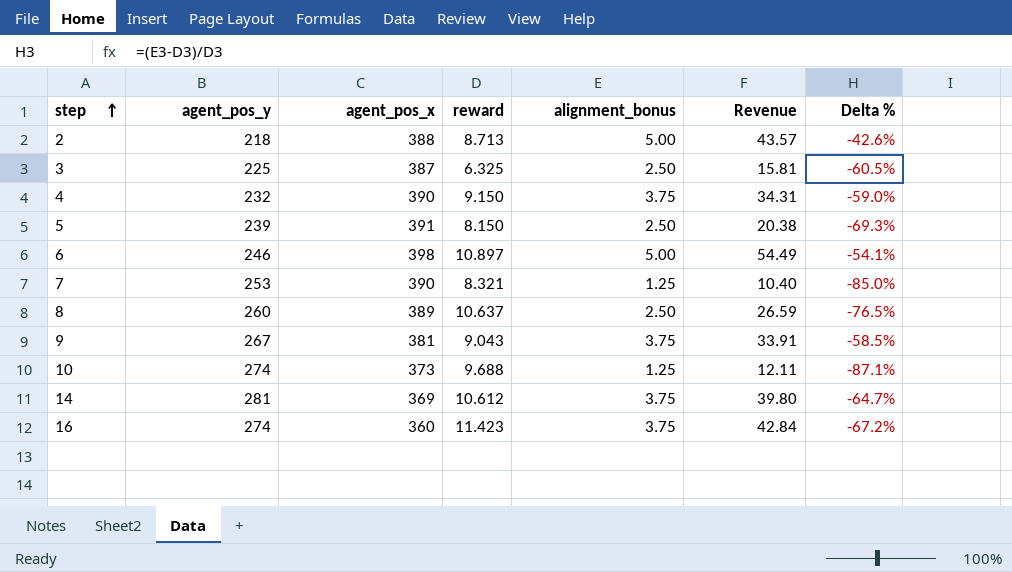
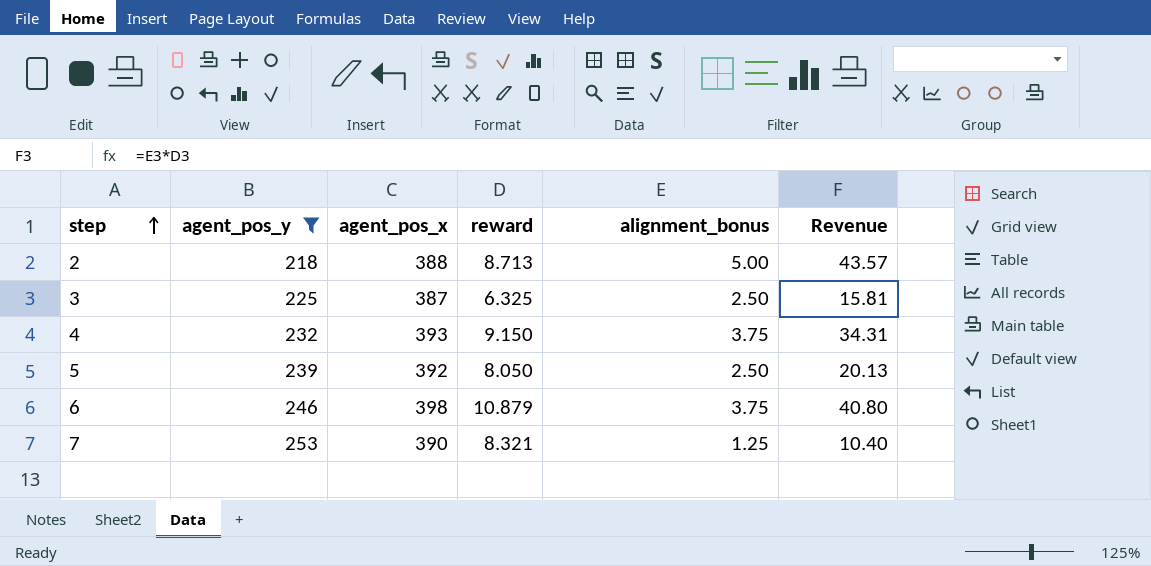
filter: none -> agent_pos_y <= 253
column Delta % | formula: ([alignment_bonus] - [reward]) / [reward] -> none
4 | agent_pos_x: 390 -> 393
5 | agent_pos_x: 391 -> 392
5 | reward: 8.150 -> 8.050
5 | Revenue: 20.38 -> 20.13
6 | reward: 10.897 -> 10.879
6 | alignment_bonus: 5.00 -> 3.75
6 | Revenue: 54.49 -> 40.80

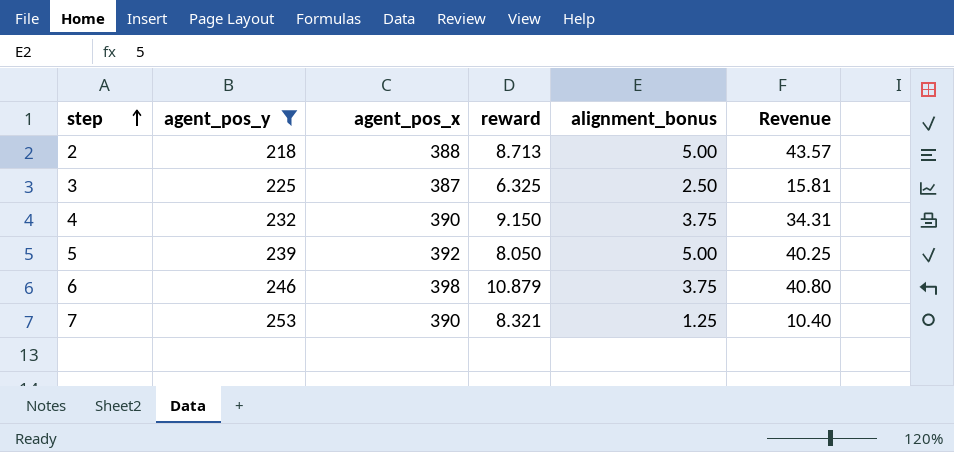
4 | agent_pos_x: 393 -> 390
5 | alignment_bonus: 2.50 -> 5.00
5 | Revenue: 20.13 -> 40.25

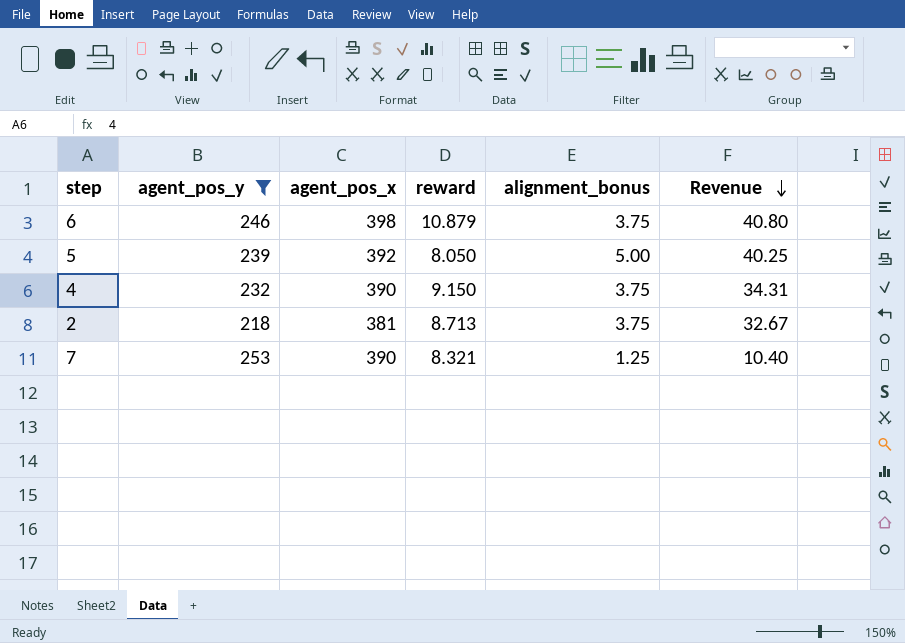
row order: step ascending -> Revenue descending
row 3: 225 | 387 | 6.325 | 2.50 | 15.81 -> none
2 | agent_pos_x: 388 -> 381
2 | alignment_bonus: 5.00 -> 3.75
2 | Revenue: 43.57 -> 32.67

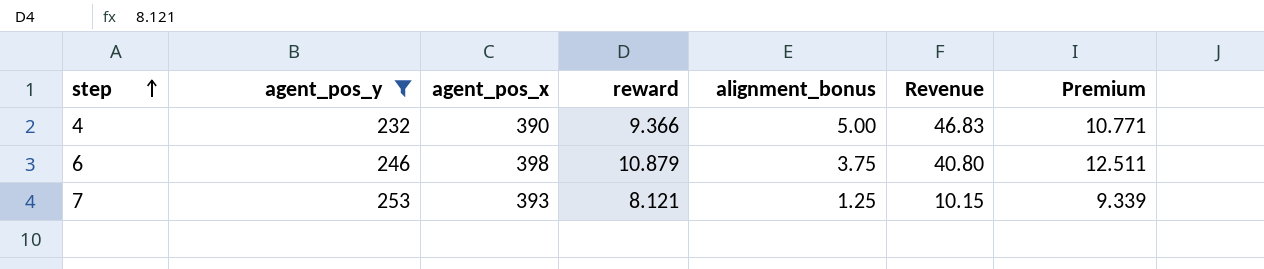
row order: Revenue descending -> step ascending
column Premium | formula: none -> [reward] * 1.15
row 5: 239 | 392 | 8.050 | 5.00 | 40.25 -> none
row 2: 218 | 381 | 8.713 | 3.75 | 32.67 -> none
4 | reward: 9.150 -> 9.366
4 | alignment_bonus: 3.75 -> 5.00
4 | Revenue: 34.31 -> 46.83
7 | agent_pos_x: 390 -> 393
7 | reward: 8.321 -> 8.121
7 | Revenue: 10.40 -> 10.15

